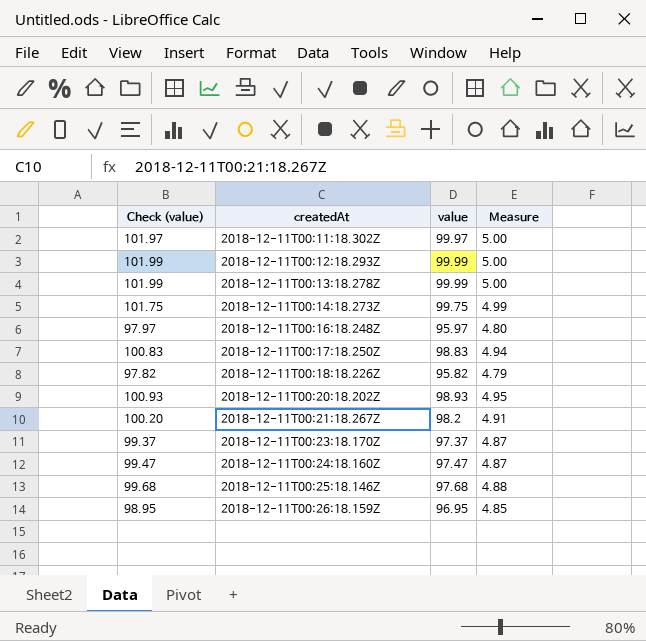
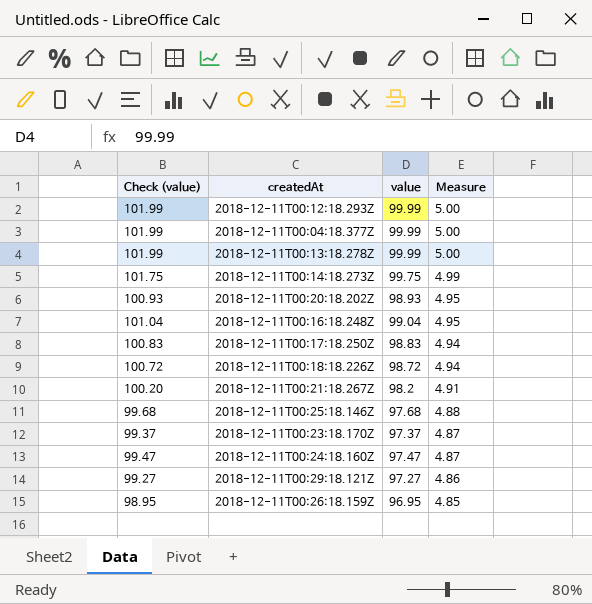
row order: createdAt ascending -> Measure descending
row 2018-12-11T00:11:18.302Z: 101.97 | 99.97 | 5.00 -> none
row 2018-12-11T00:04:18.377Z: none -> 101.99 | 99.99 | 5.00
2018-12-11T00:16:18.248Z | Check (value): 97.97 -> 101.04
2018-12-11T00:16:18.248Z | value: 95.97 -> 99.04
2018-12-11T00:16:18.248Z | Measure: 4.80 -> 4.95
2018-12-11T00:18:18.226Z | Check (value): 97.82 -> 100.72
2018-12-11T00:18:18.226Z | value: 95.82 -> 98.72
2018-12-11T00:18:18.226Z | Measure: 4.79 -> 4.94
row 2018-12-11T00:29:18.121Z: none -> 99.27 | 97.27 | 4.86

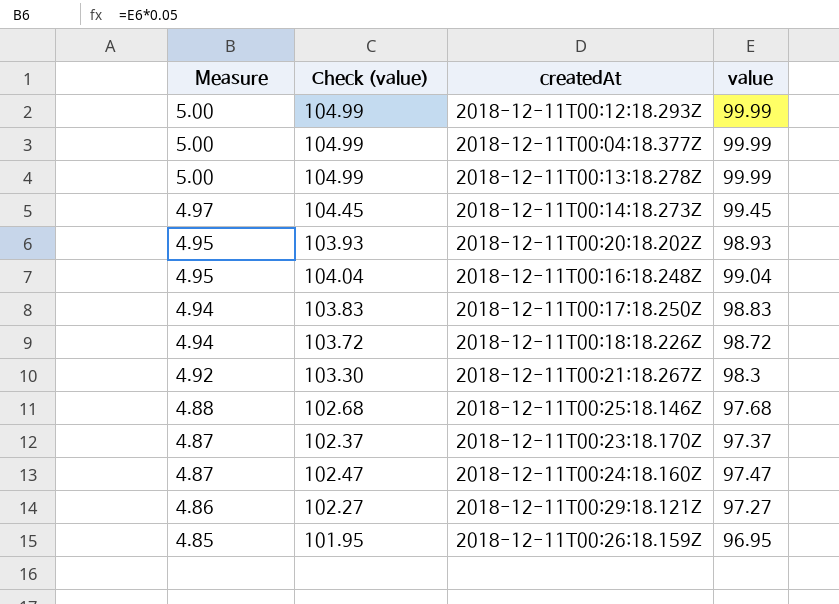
column Measure | position: 4 -> 1
column Check (value) | formula: [value] + 2 -> [value] + 5
2018-12-11T00:14:18.273Z | Measure: 4.99 -> 4.97
2018-12-11T00:14:18.273Z | value: 99.75 -> 99.45
2018-12-11T00:21:18.267Z | Measure: 4.91 -> 4.92
2018-12-11T00:21:18.267Z | value: 98.2 -> 98.3

